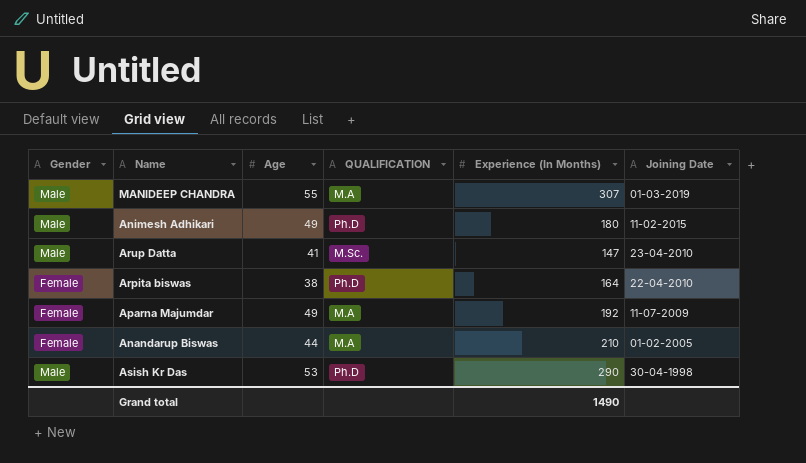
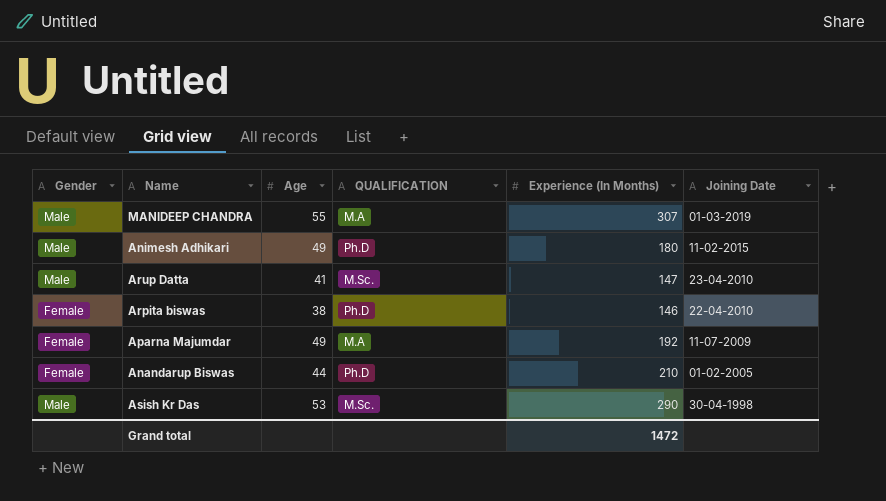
Arpita biswas | Experience (In Months): 164 -> 146
Anandarup Biswas | QUALIFICATION: M.A -> Ph.D
Asish Kr Das | QUALIFICATION: Ph.D -> M.Sc.
Grand total | Experience (In Months): 1490 -> 1472

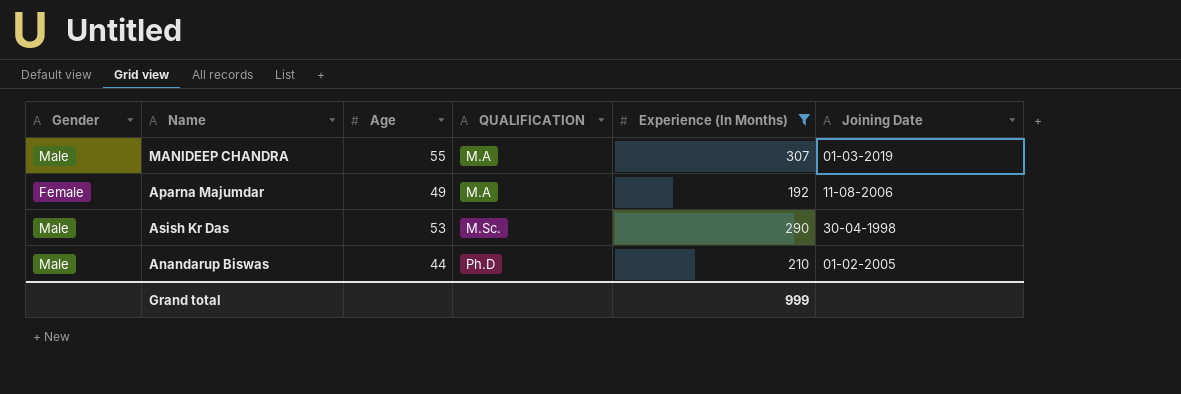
filter: none -> Experience (In Months) >= 192
row order: Joining Date descending -> QUALIFICATION ascending
Aparna Majumdar | Joining Date: 11-07-2009 -> 11-08-2006
Anandarup Biswas | Gender: Female -> Male
Grand total | Experience (In Months): 1472 -> 999

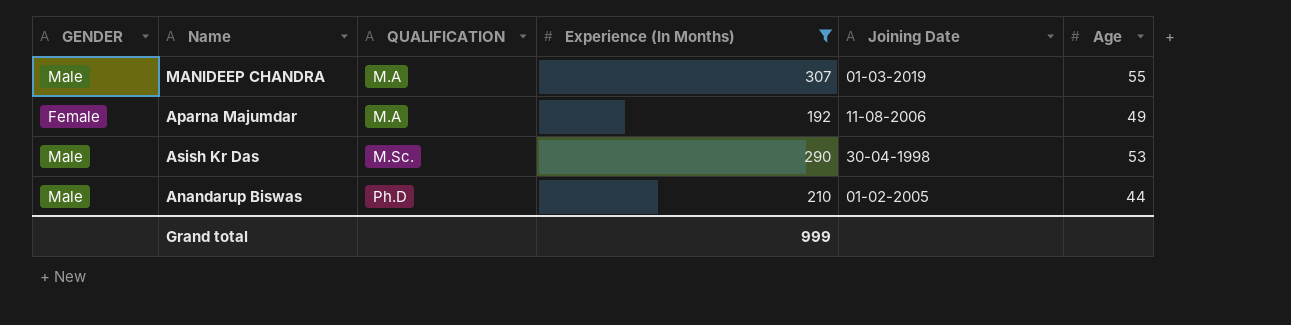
column name: Gender -> GENDER
column Age | position: 3 -> 6

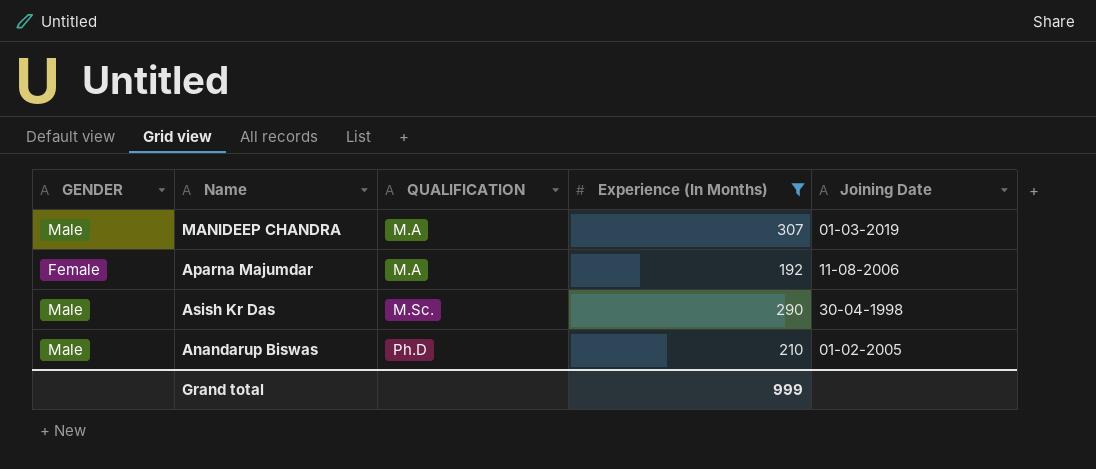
column Age | position: 6 -> none

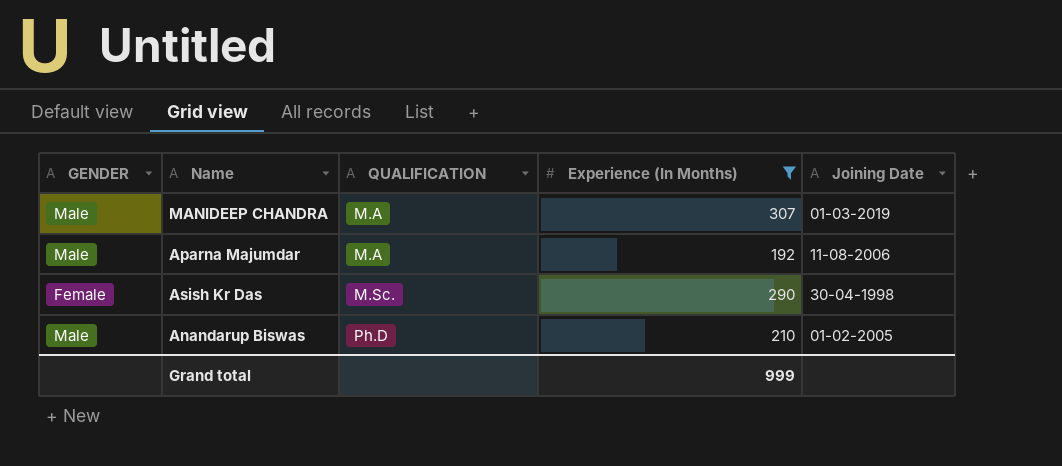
Aparna Majumdar | GENDER: Female -> Male
Asish Kr Das | GENDER: Male -> Female

